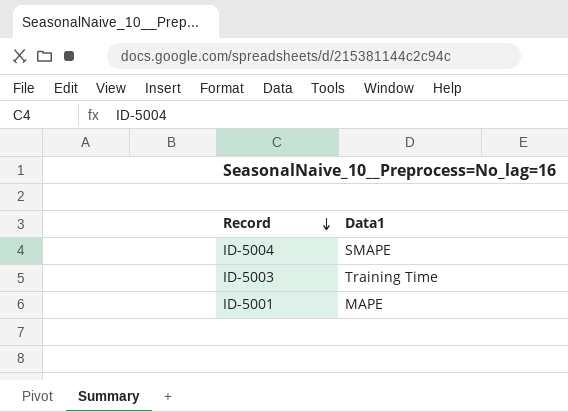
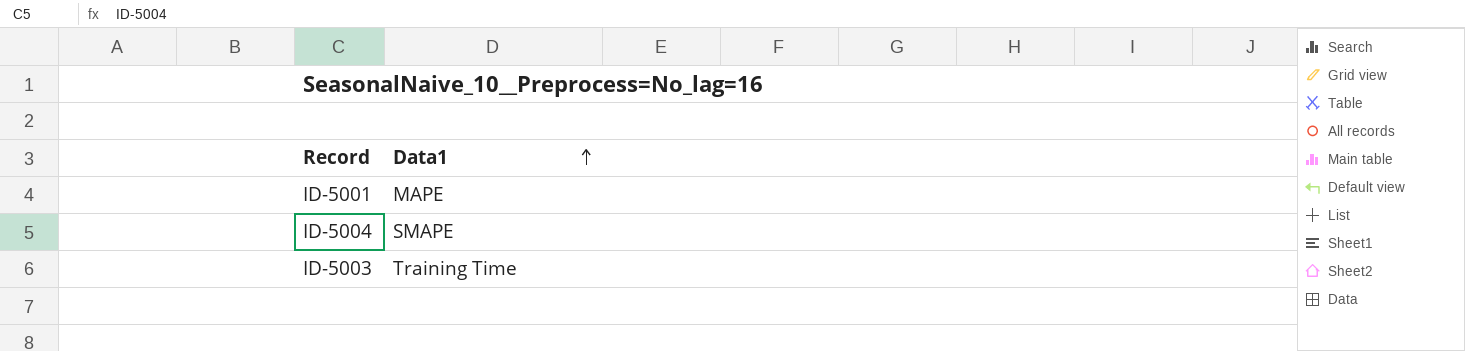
row order: Record descending -> Data1 ascending

